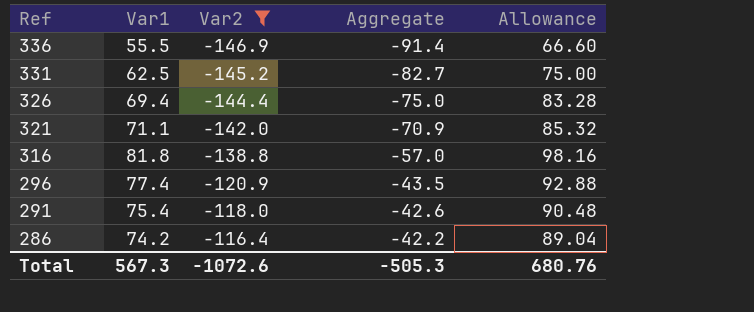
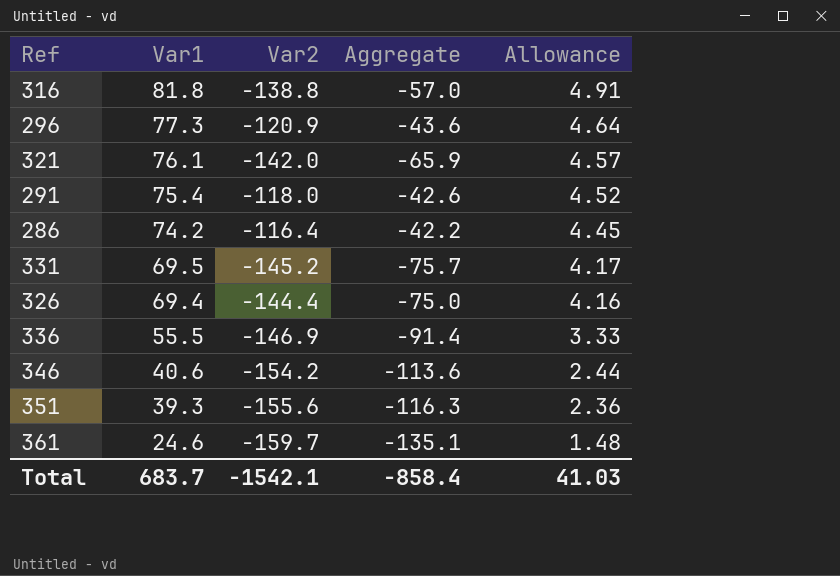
filter: Var2 >= -146.9 -> none
row order: Ref descending -> Var1 descending
column Allowance | formula: [Var1] * 1.2 -> [Var1] * 0.06
296 | Var1: 77.4 -> 77.3
296 | Aggregate: -43.5 -> -43.6
321 | Var1: 71.1 -> 76.1
321 | Aggregate: -70.9 -> -65.9
331 | Var1: 62.5 -> 69.5
331 | Aggregate: -82.7 -> -75.7
Total | Var1: 567.3 -> 683.7
Total | Var2: -1072.6 -> -1542.1
Total | Aggregate: -505.3 -> -858.4
Total | Allowance: 680.76 -> 41.03

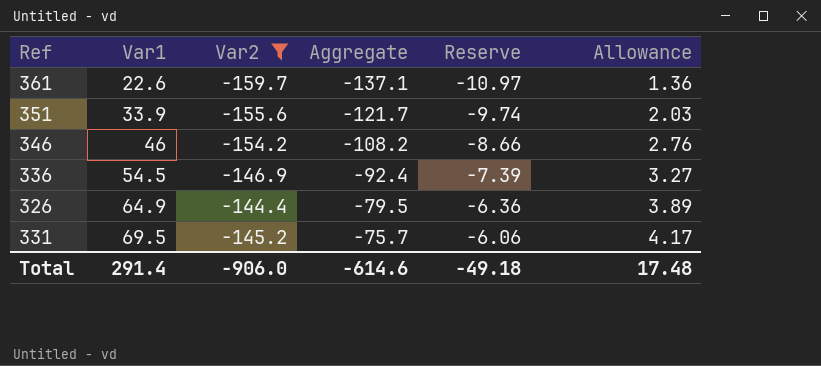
filter: none -> Var2 <= -144.4
row order: Var1 descending -> Var1 ascending
column Reserve | formula: none -> [Aggregate] * 0.08
361 | Var1: 24.6 -> 22.6
361 | Aggregate: -135.1 -> -137.1
361 | Allowance: 1.48 -> 1.36
351 | Var1: 39.3 -> 33.9
351 | Aggregate: -116.3 -> -121.7
351 | Allowance: 2.36 -> 2.03
346 | Var1: 40.6 -> 46
346 | Aggregate: -113.6 -> -108.2
346 | Allowance: 2.44 -> 2.76
336 | Var1: 55.5 -> 54.5
336 | Aggregate: -91.4 -> -92.4
336 | Allowance: 3.33 -> 3.27
326 | Var1: 69.4 -> 64.9
326 | Aggregate: -75.0 -> -79.5
326 | Allowance: 4.16 -> 3.89
Total | Var1: 683.7 -> 291.4
Total | Var2: -1542.1 -> -906.0
Total | Aggregate: -858.4 -> -614.6
Total | Allowance: 41.03 -> 17.48

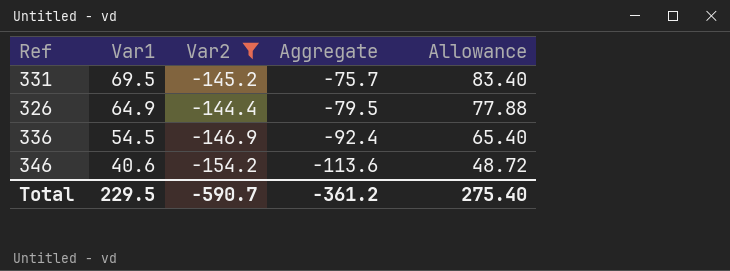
row order: Var1 ascending -> Var1 descending
column Reserve | formula: [Aggregate] * 0.08 -> none
column Allowance | formula: [Var1] * 0.06 -> [Var1] * 1.2
row 361: 22.6 | -159.7 | -137.1 | -10.97 | 1.36 -> none
row 351: 33.9 | -155.6 | -121.7 | -9.74 | 2.03 -> none
346 | Var1: 46 -> 40.6
346 | Aggregate: -108.2 -> -113.6
Total | Var1: 291.4 -> 229.5
Total | Var2: -906.0 -> -590.7
Total | Aggregate: -614.6 -> -361.2
Total | Allowance: 17.48 -> 275.40

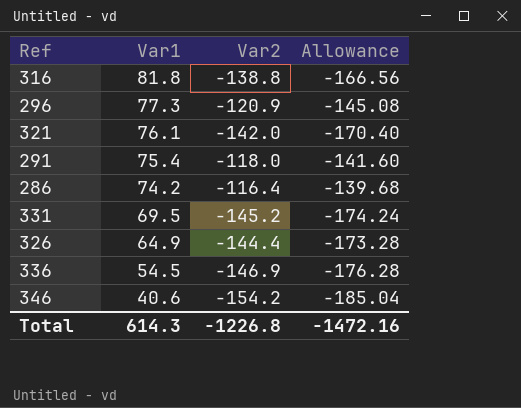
filter: Var2 <= -144.4 -> none
column Aggregate | formula: [Var1] + [Var2] -> none
column Allowance | formula: [Var1] * 1.2 -> [Var2] * 1.2
Total | Var1: 229.5 -> 614.3
Total | Var2: -590.7 -> -1226.8
Total | Allowance: 275.40 -> -1472.16

